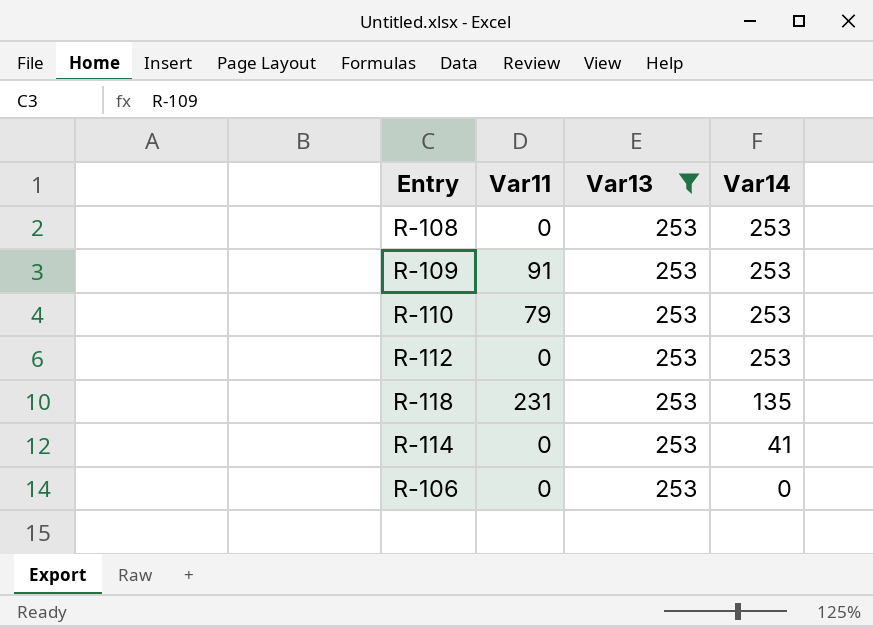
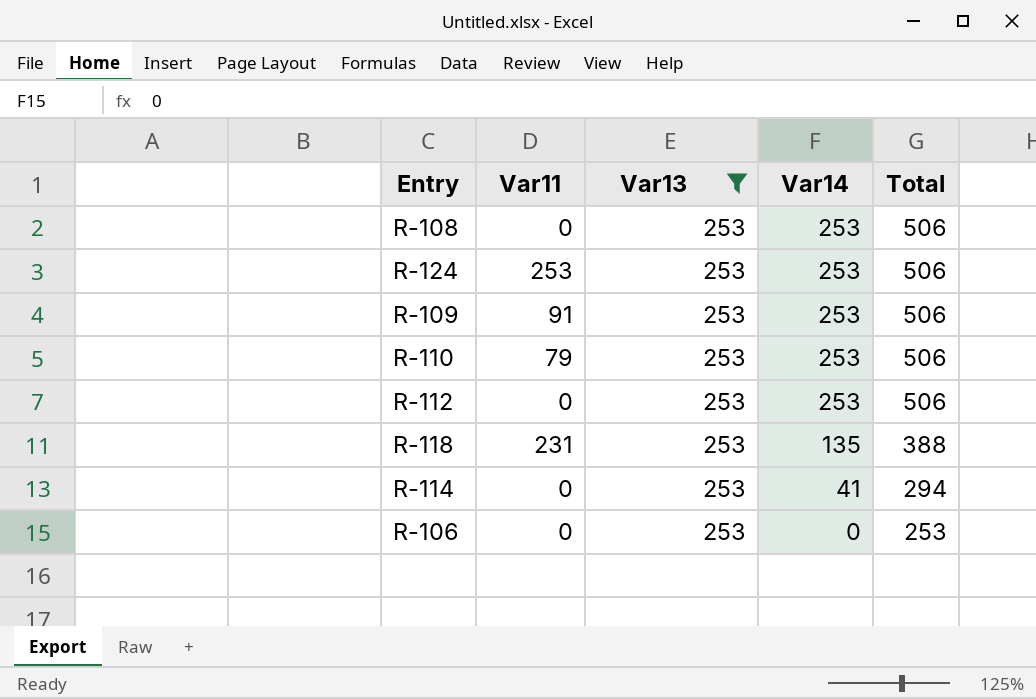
column Total | formula: none -> [Var13] + [Var14]
row R-124: none -> 253 | 253 | 253 | 506

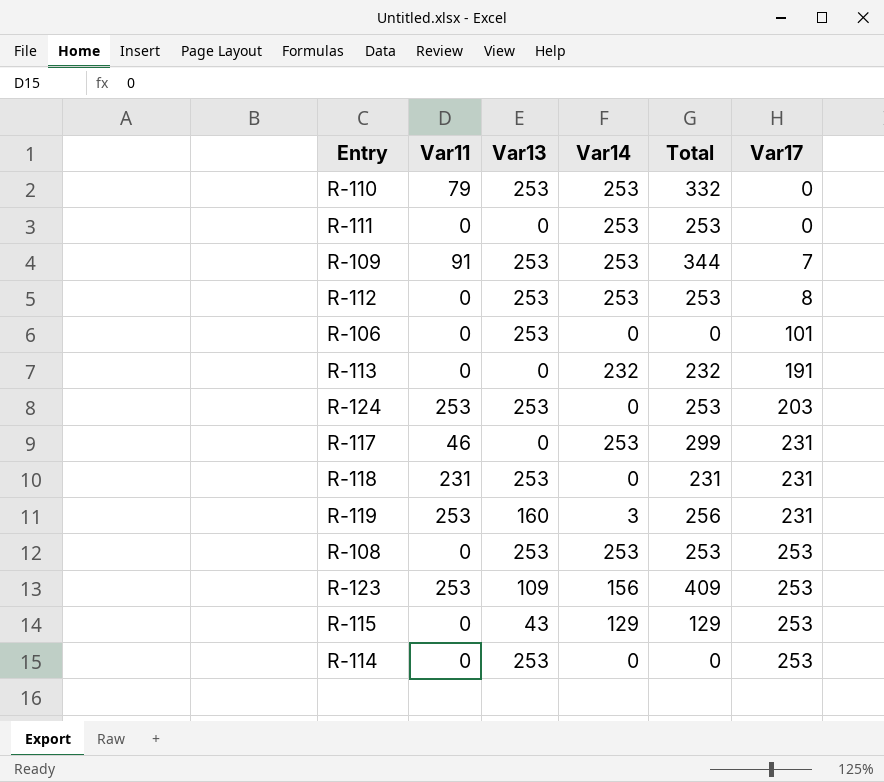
filter: Var13 = 253 -> none
row order: Var14 descending -> Var17 ascending
column Total | formula: [Var13] + [Var14] -> [Var11] + [Var14]
column Var17 | position: none -> 6
R-124 | Var14: 253 -> 0
R-118 | Var14: 135 -> 0
R-114 | Var14: 41 -> 0

